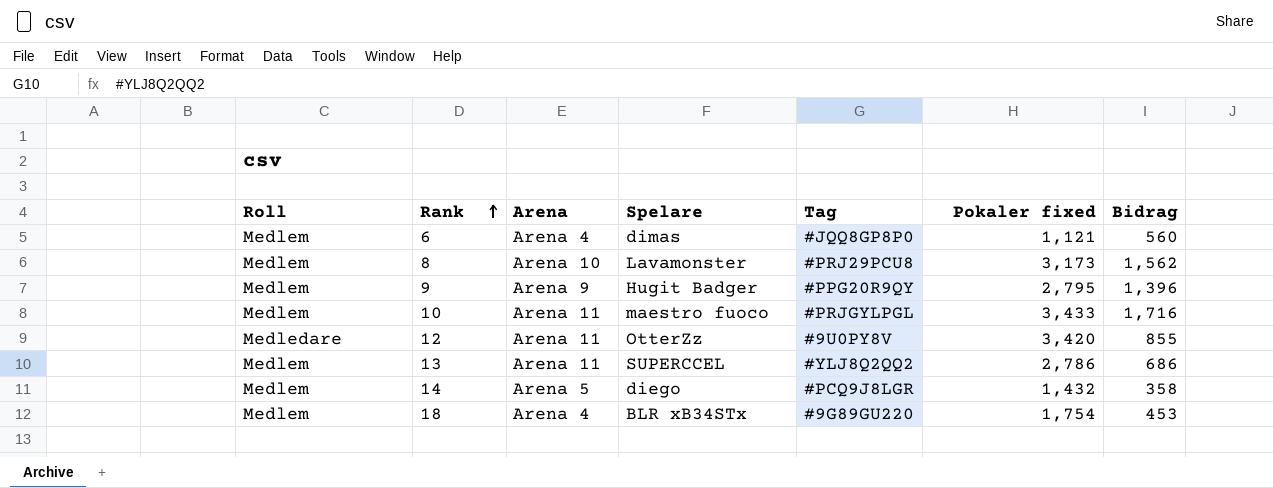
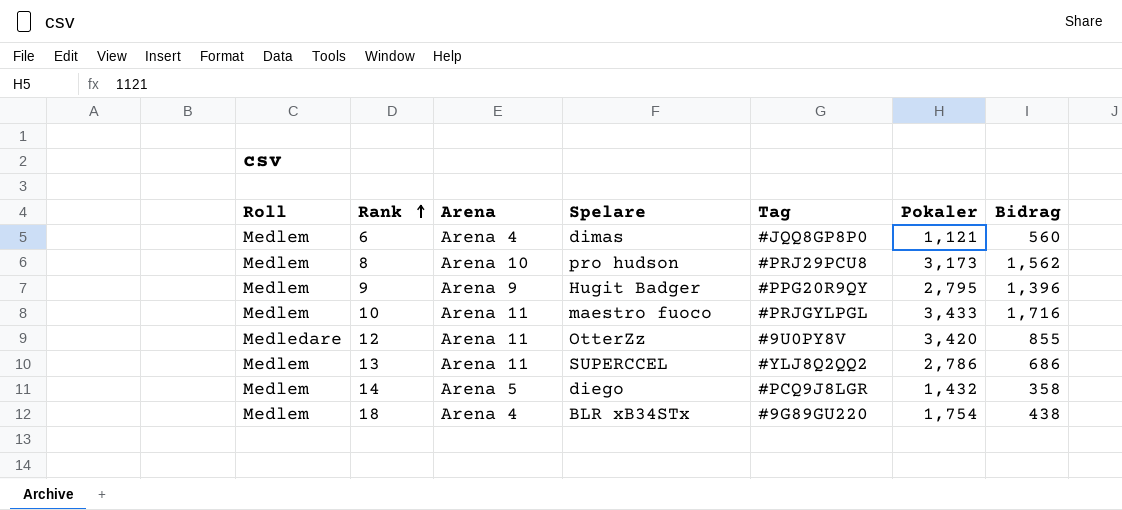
column name: Pokaler fixed -> Pokaler
8 | Spelare: Lavamonster -> pro hudson
18 | Bidrag: 453 -> 438

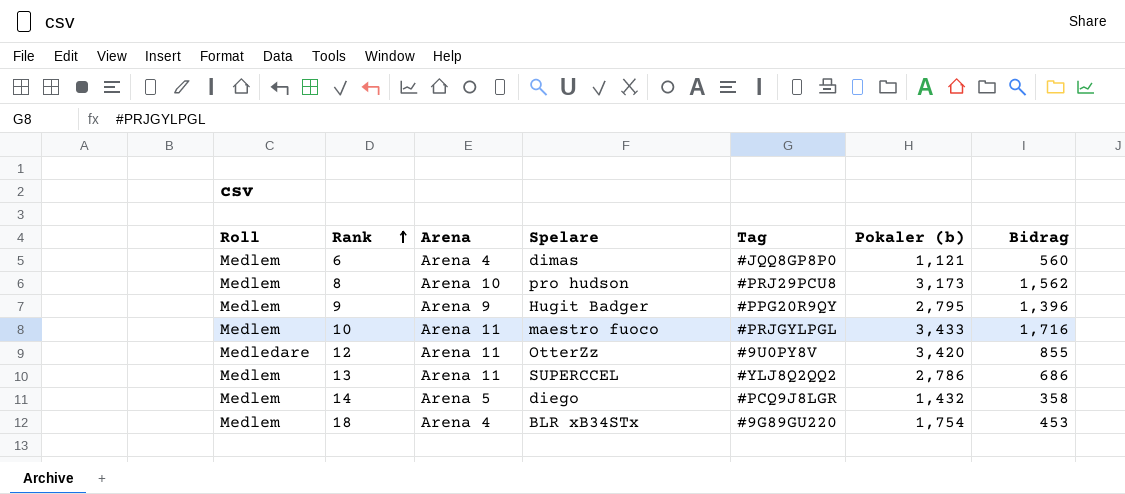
column name: Pokaler -> Pokaler (b)
18 | Bidrag: 438 -> 453

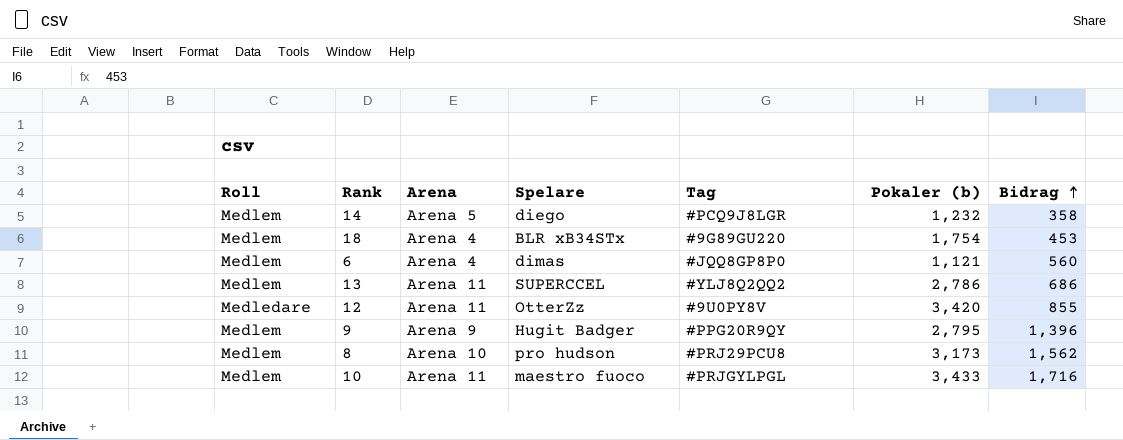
row order: Rank ascending -> Bidrag ascending
14 | Pokaler (b): 1,432 -> 1,232

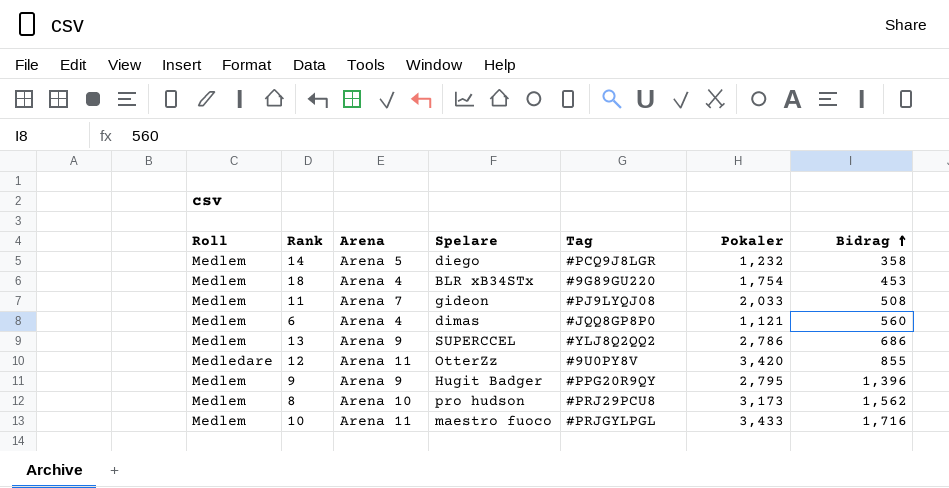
column name: Pokaler (b) -> Pokaler
row 11: none -> Medlem | Arena 7 | gideon | #PJ9LYQJ08 | 2,033 | 508
13 | Arena: Arena 11 -> Arena 9

